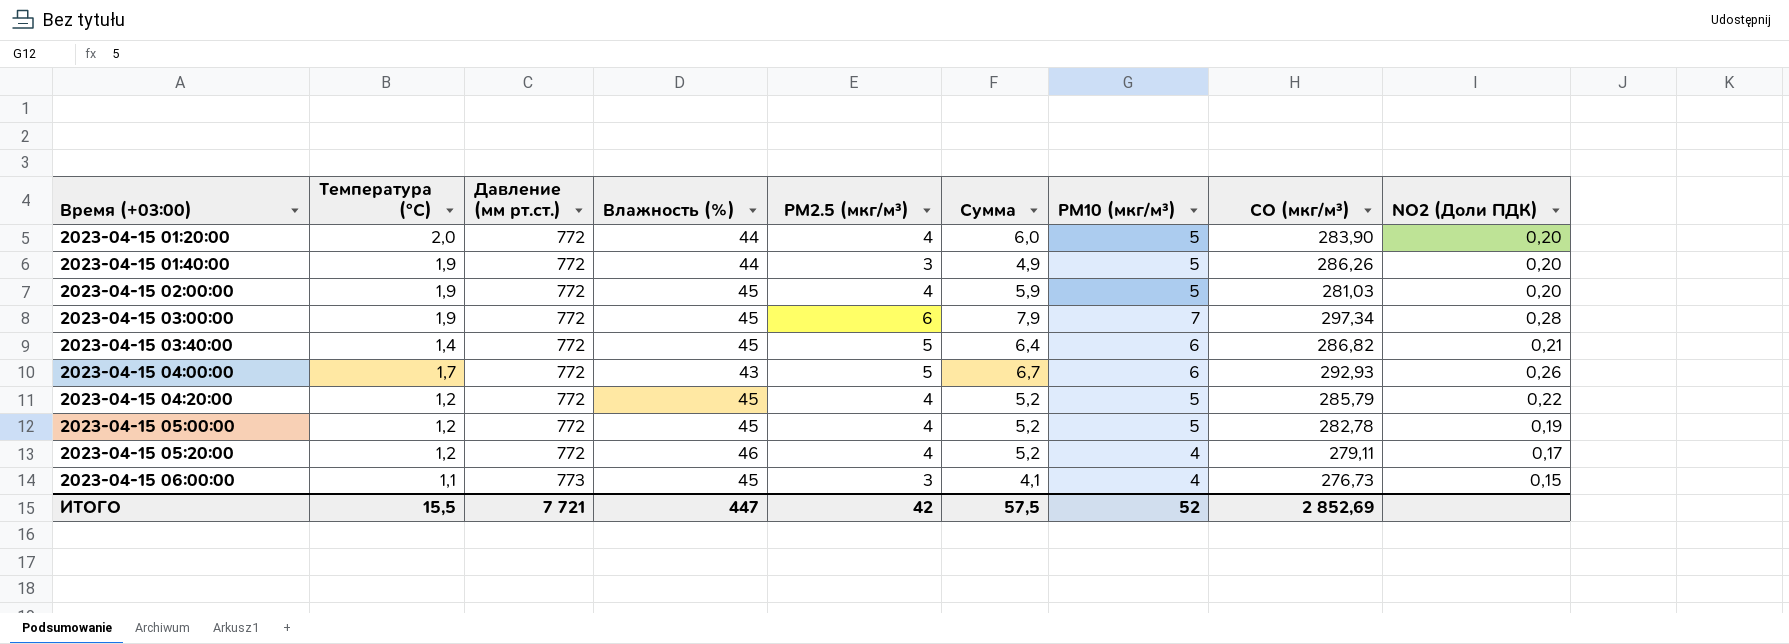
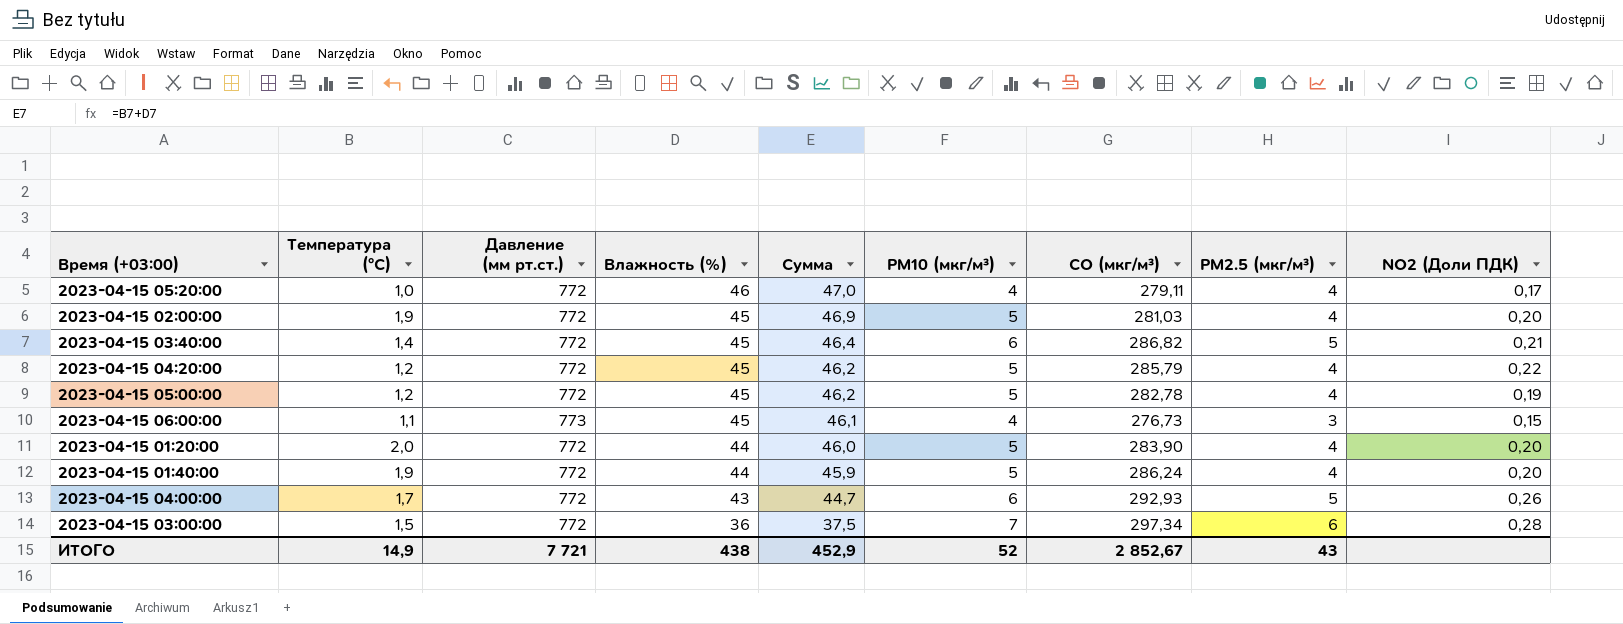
row order: Время (+03:00) ascending -> Влажность (%) descending
column Сумма | formula: [Температура (°C)] + [PM2.5 (мкг/м³)] -> [Температура (°C)] + [Влажность (%)]
column PM2.5 (мкг/м³) | position: 5 -> 8
2023-04-15 05:20:00 | Температура (°C): 1,2 -> 1,0
2023-04-15 01:40:00 | CO (мкг/м³): 286,26 -> 286,24
2023-04-15 01:40:00 | PM2.5 (мкг/м³): 3 -> 4
2023-04-15 03:00:00 | Температура (°C): 1,9 -> 1,5
2023-04-15 03:00:00 | Влажность (%): 45 -> 36
ИТОГО | Температура (°C): 15,5 -> 14,9
ИТОГО | Влажность (%): 447 -> 438
ИТОГО | Сумма: 57,5 -> 452,9
ИТОГО | CO (мкг/м³): 2 852,69 -> 2 852,67
ИТОГО | PM2.5 (мкг/м³): 42 -> 43

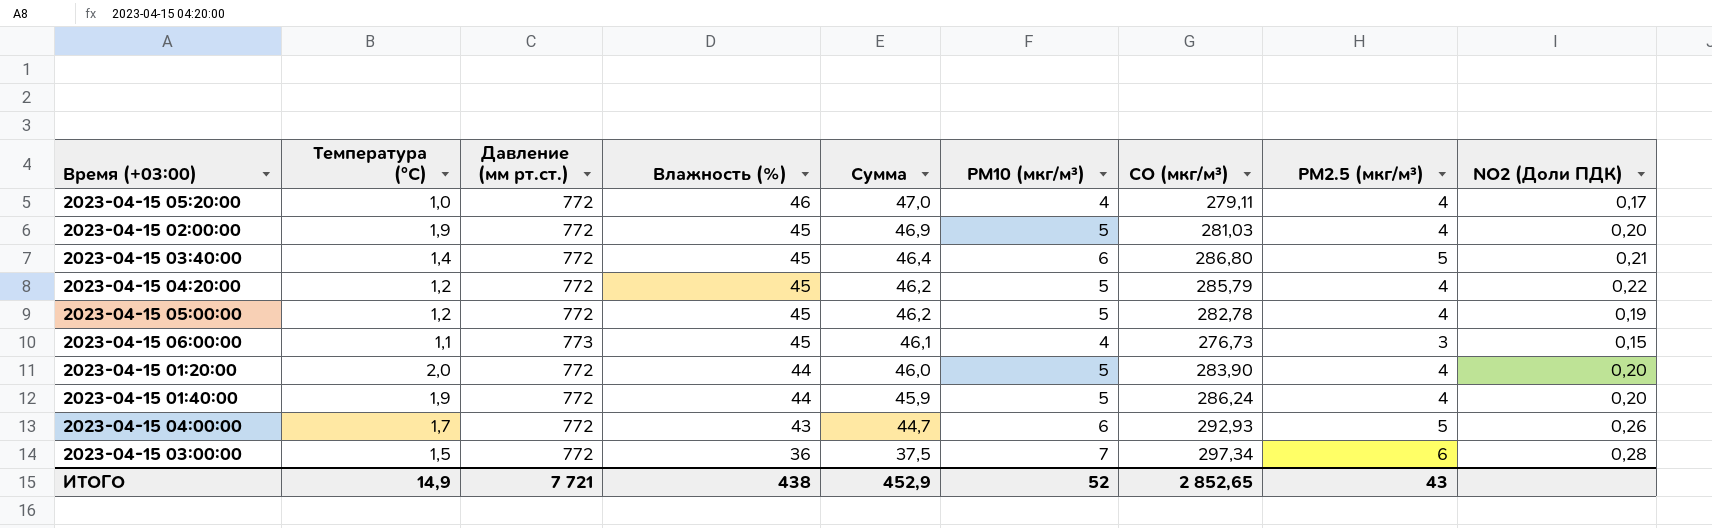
2023-04-15 03:40:00 | CO (мкг/м³): 286,82 -> 286,80
ИТОГО | CO (мкг/м³): 2 852,67 -> 2 852,65

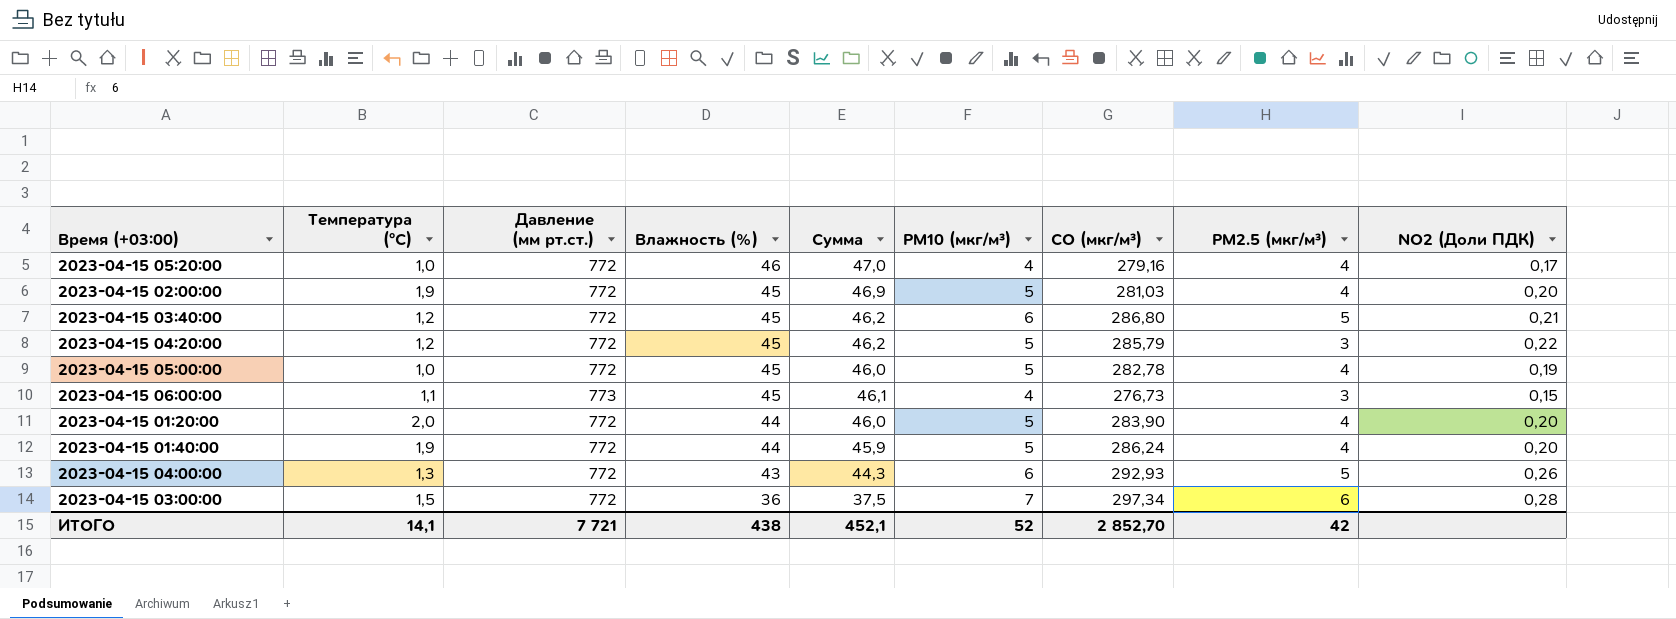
2023-04-15 05:20:00 | CO (мкг/м³): 279,11 -> 279,16
2023-04-15 03:40:00 | Температура (°C): 1,4 -> 1,2
2023-04-15 03:40:00 | Сумма: 46,4 -> 46,2
2023-04-15 04:20:00 | PM2.5 (мкг/м³): 4 -> 3
2023-04-15 05:00:00 | Температура (°C): 1,2 -> 1,0
2023-04-15 05:00:00 | Сумма: 46,2 -> 46,0
2023-04-15 04:00:00 | Температура (°C): 1,7 -> 1,3
2023-04-15 04:00:00 | Сумма: 44,7 -> 44,3
ИТОГО | Температура (°C): 14,9 -> 14,1
ИТОГО | Сумма: 452,9 -> 452,1
ИТОГО | CO (мкг/м³): 2 852,65 -> 2 852,70
ИТОГО | PM2.5 (мкг/м³): 43 -> 42

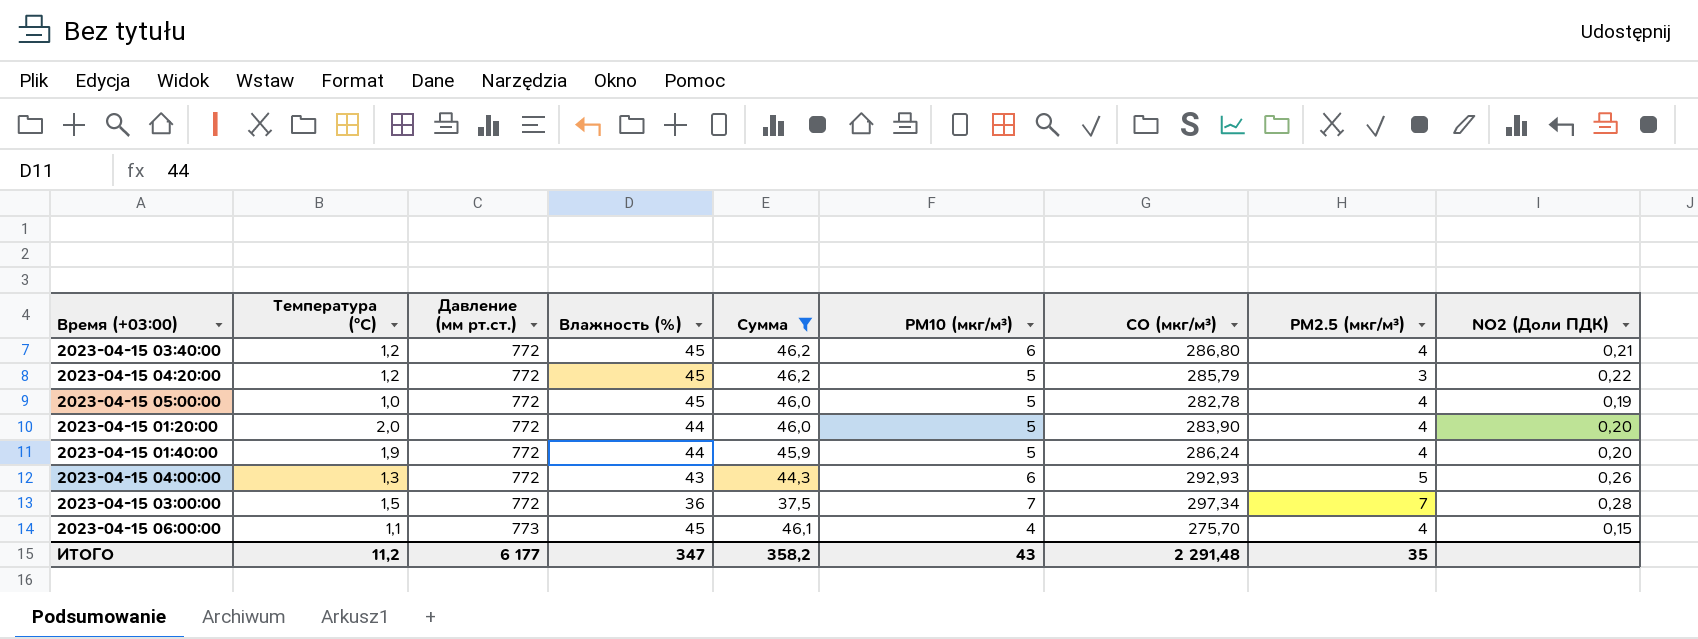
filter: none -> Сумма <= 46,2
row order: Влажность (%) descending -> Давление (мм рт.ст.) ascending
2023-04-15 03:40:00 | PM2.5 (мкг/м³): 5 -> 4
2023-04-15 03:00:00 | PM2.5 (мкг/м³): 6 -> 7
2023-04-15 06:00:00 | CO (мкг/м³): 276,73 -> 275,70
2023-04-15 06:00:00 | PM2.5 (мкг/м³): 3 -> 4
ИТОГО | Температура (°C): 14,1 -> 11,2
ИТОГО | Давление (мм рт.ст.): 7 721 -> 6 177
ИТОГО | Влажность (%): 438 -> 347
ИТОГО | Сумма: 452,1 -> 358,2
ИТОГО | PM10 (мкг/м³): 52 -> 43
ИТОГО | CO (мкг/м³): 2 852,70 -> 2 291,48
ИТОГО | PM2.5 (мкг/м³): 42 -> 35

